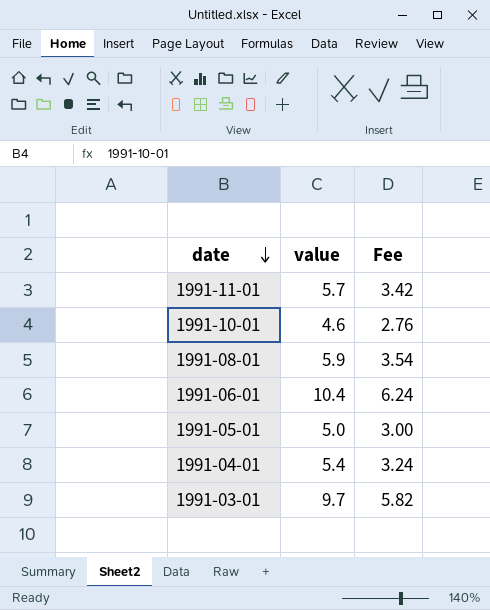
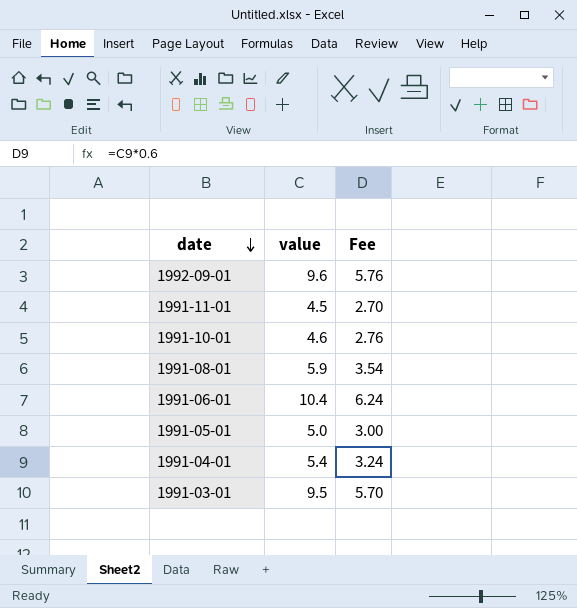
row 1992-09-01: none -> 9.6 | 5.76
1991-11-01 | value: 5.7 -> 4.5
1991-11-01 | Fee: 3.42 -> 2.70
1991-03-01 | value: 9.7 -> 9.5
1991-03-01 | Fee: 5.82 -> 5.70

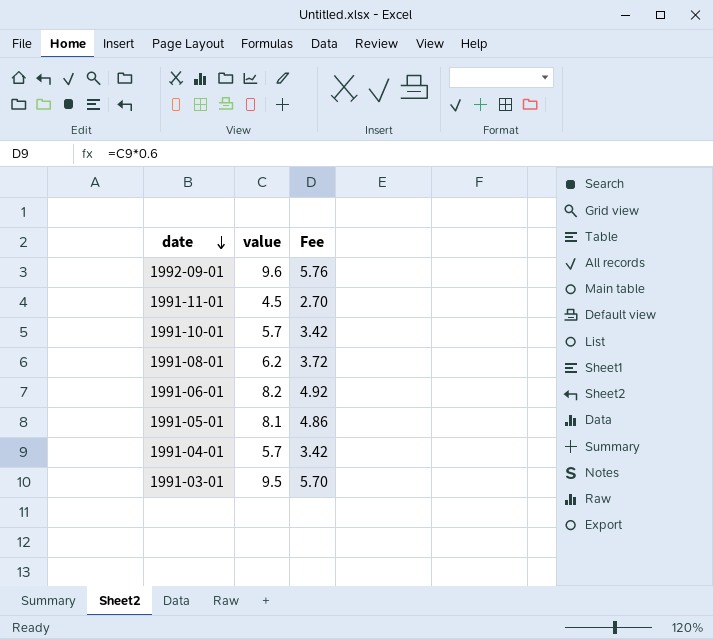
1991-10-01 | value: 4.6 -> 5.7
1991-10-01 | Fee: 2.76 -> 3.42
1991-08-01 | value: 5.9 -> 6.2
1991-08-01 | Fee: 3.54 -> 3.72
1991-06-01 | value: 10.4 -> 8.2
1991-06-01 | Fee: 6.24 -> 4.92
1991-05-01 | value: 5.0 -> 8.1
1991-05-01 | Fee: 3.00 -> 4.86
1991-04-01 | value: 5.4 -> 5.7
1991-04-01 | Fee: 3.24 -> 3.42

